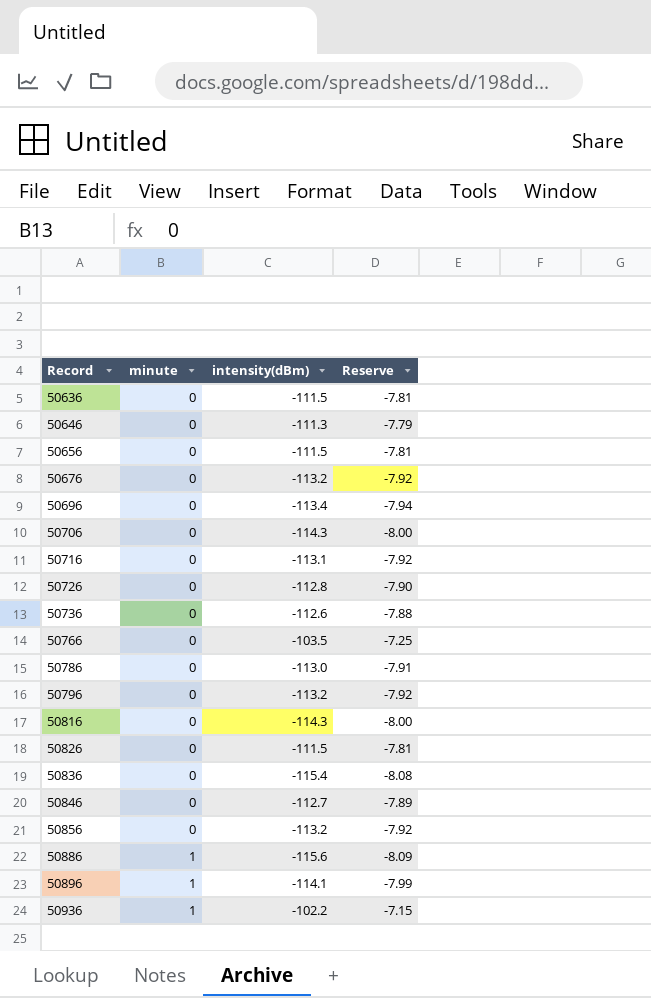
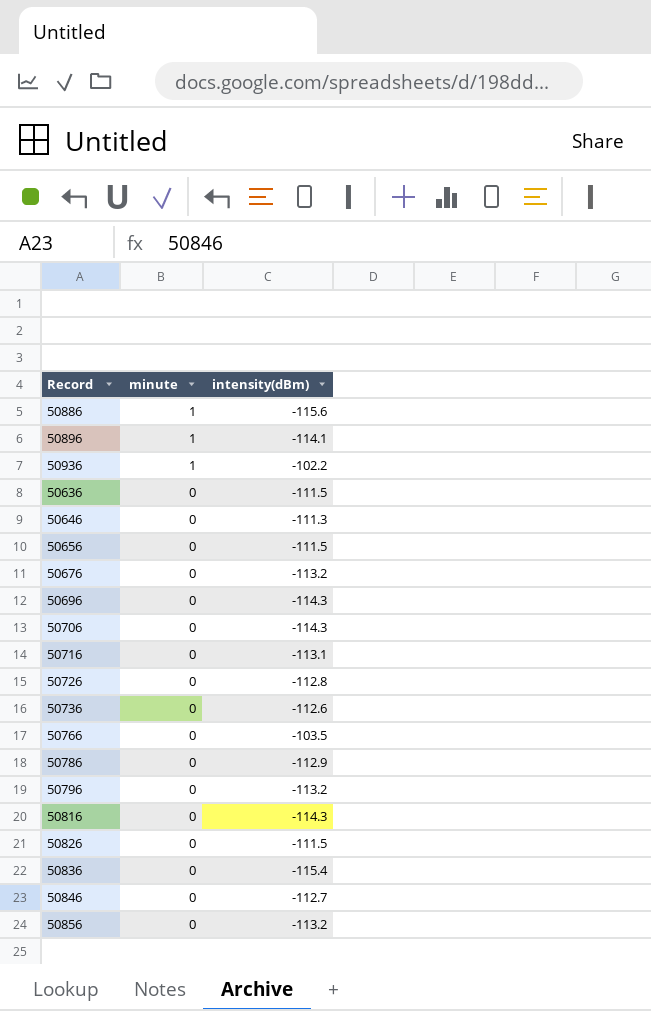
row order: Record ascending -> minute descending
column Reserve | formula: [intensity(dBm)] * 0.07 -> none
50696 | intensity(dBm): -113.4 -> -114.3
50786 | intensity(dBm): -113.0 -> -112.9

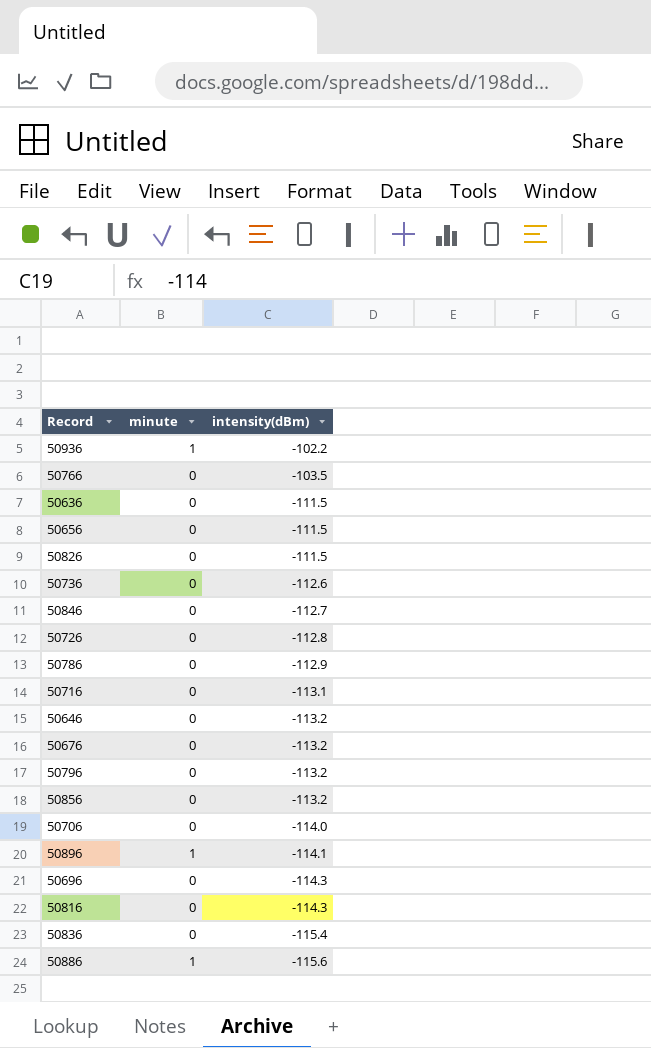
row order: minute descending -> intensity(dBm) descending
50646 | intensity(dBm): -111.3 -> -113.2
50706 | intensity(dBm): -114.3 -> -114.0

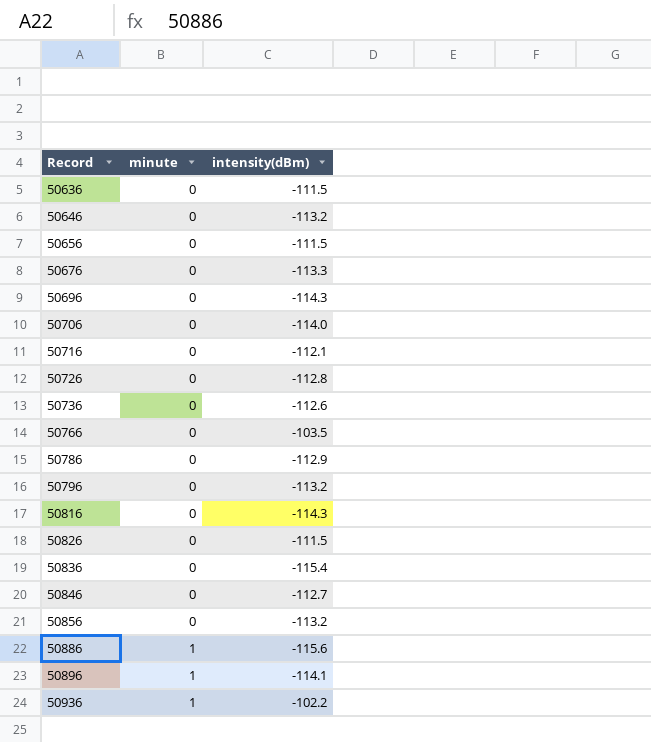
row order: intensity(dBm) descending -> Record ascending
50676 | intensity(dBm): -113.2 -> -113.3
50716 | intensity(dBm): -113.1 -> -112.1

